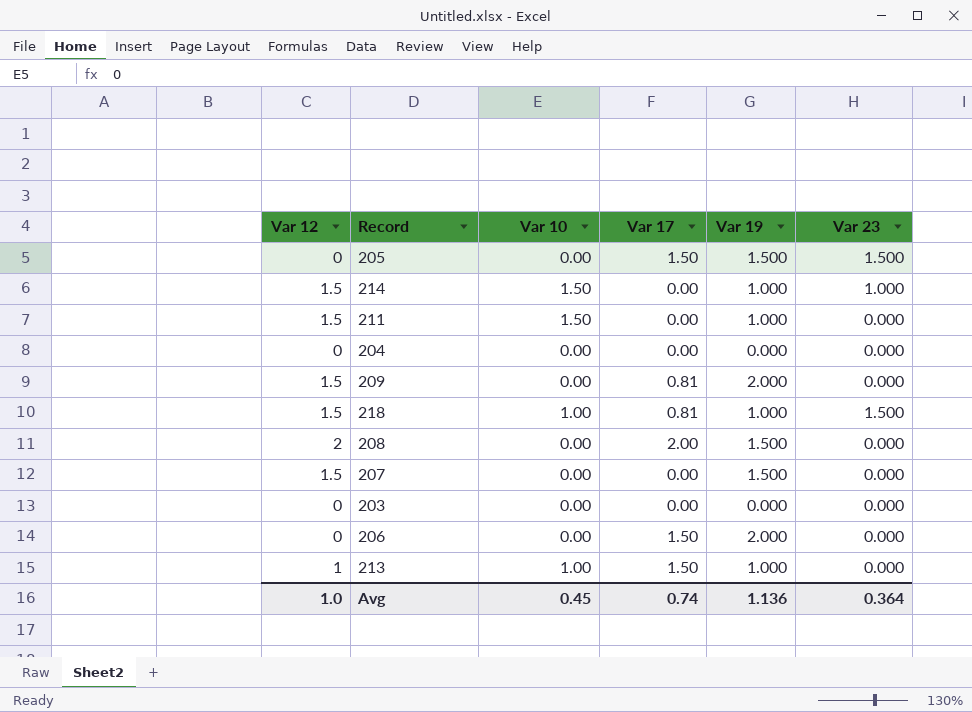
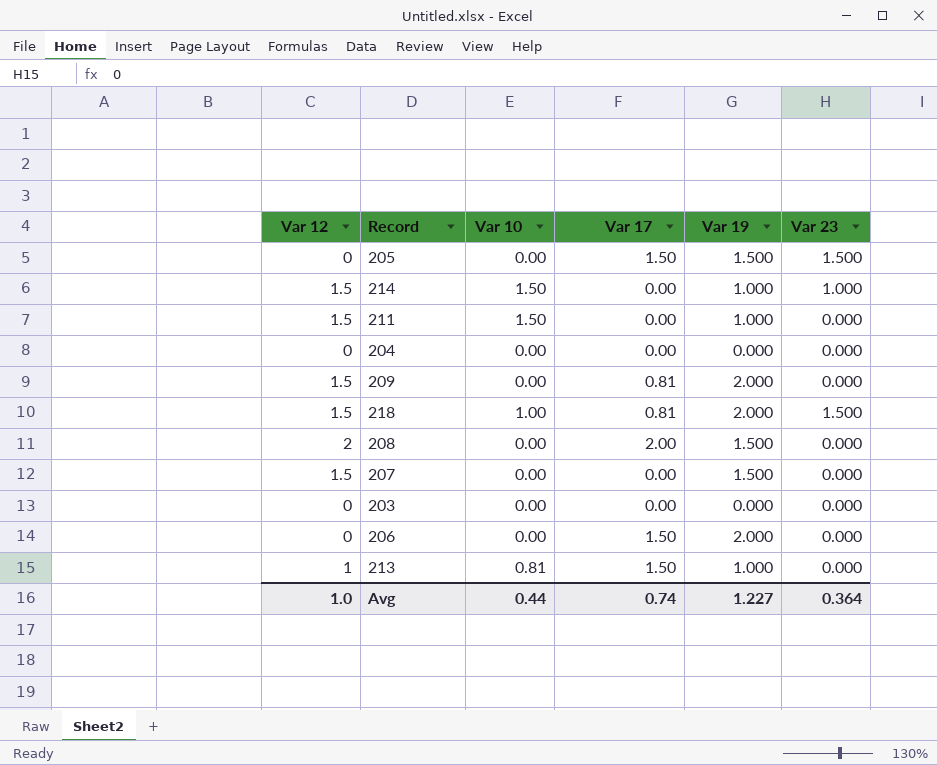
218 | Var 19: 1.000 -> 2.000
213 | Var 10: 1.00 -> 0.81
Avg | Var 10: 0.45 -> 0.44
Avg | Var 19: 1.136 -> 1.227

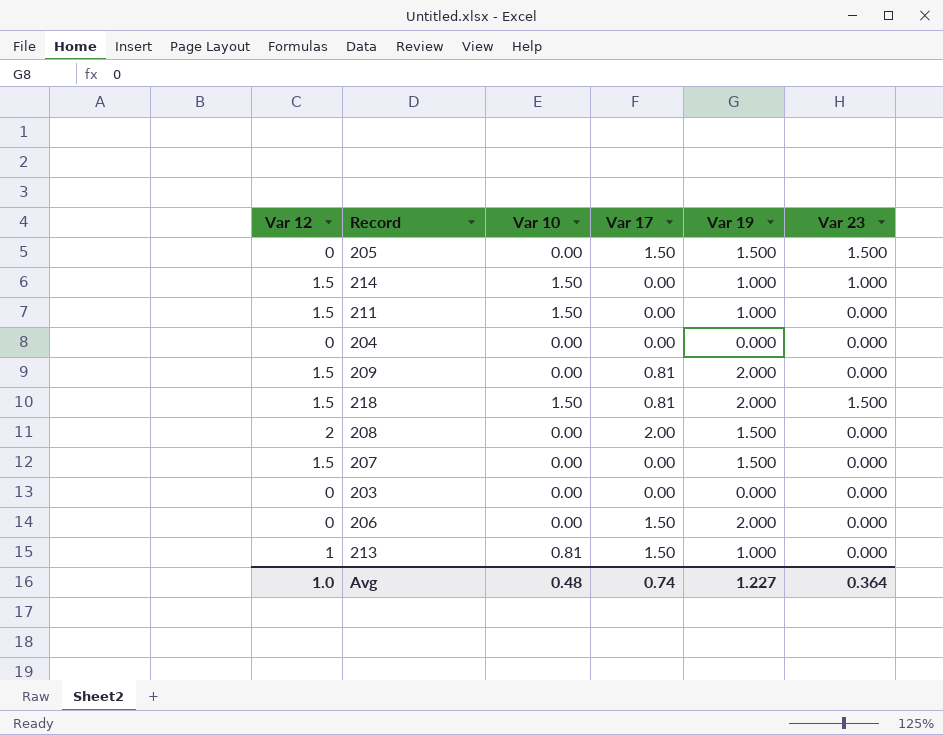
218 | Var 10: 1.00 -> 1.50
Avg | Var 10: 0.44 -> 0.48

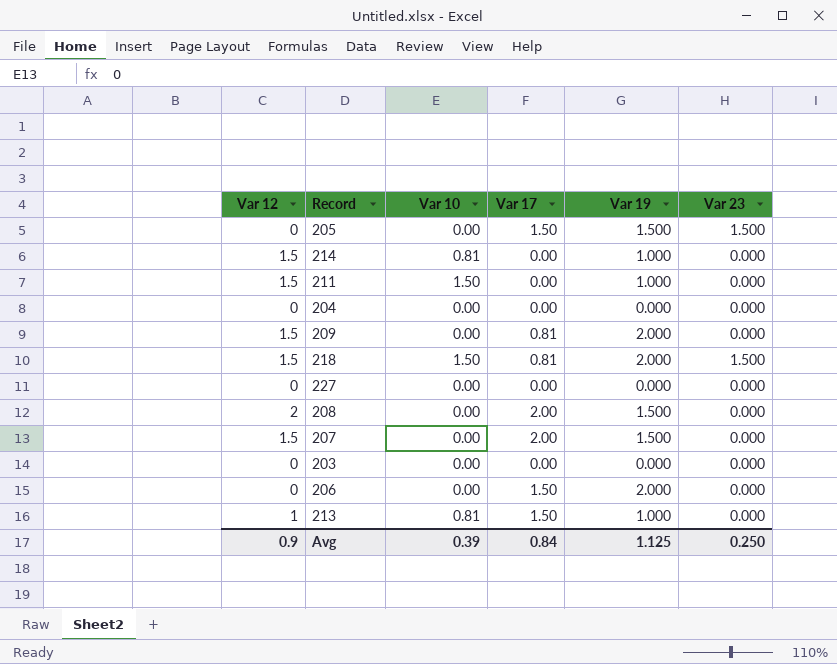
214 | Var 10: 1.50 -> 0.81
214 | Var 23: 1.000 -> 0.000
row 227: none -> 0 | 0.00 | 0.00 | 0.000 | 0.000
207 | Var 17: 0.00 -> 2.00
Avg | Var 12: 1.0 -> 0.9
Avg | Var 10: 0.48 -> 0.39
Avg | Var 17: 0.74 -> 0.84
Avg | Var 19: 1.227 -> 1.125
Avg | Var 23: 0.364 -> 0.250

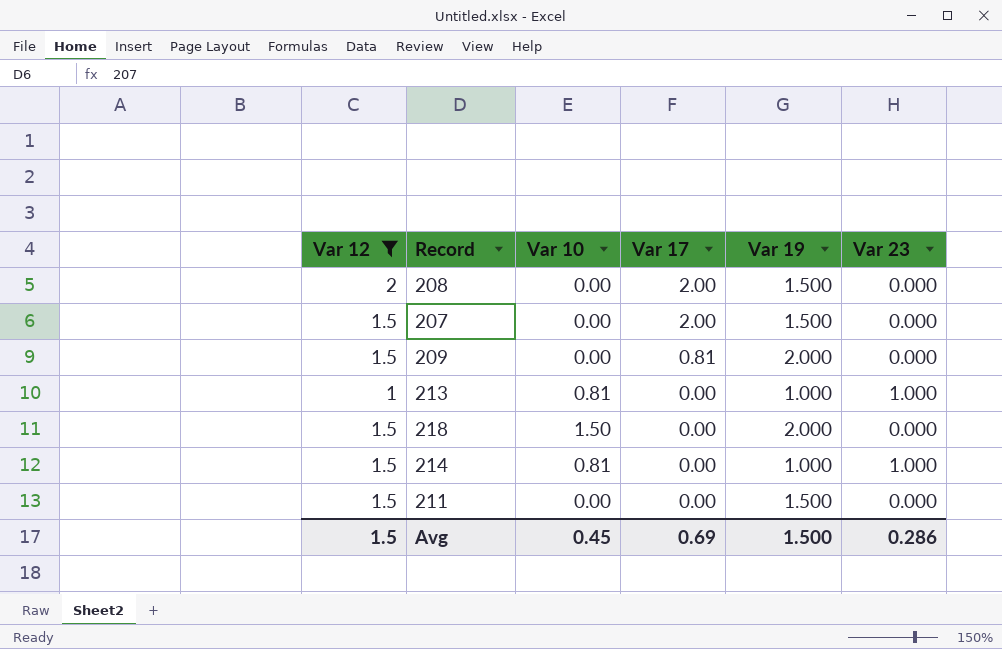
filter: none -> Var 12 != 0
row order: none -> Var 17 descending
213 | Var 17: 1.50 -> 0.00
213 | Var 23: 0.000 -> 1.000
218 | Var 17: 0.81 -> 0.00
218 | Var 23: 1.500 -> 0.000
214 | Var 23: 0.000 -> 1.000
211 | Var 10: 1.50 -> 0.00
211 | Var 19: 1.000 -> 1.500
Avg | Var 12: 0.9 -> 1.5
Avg | Var 10: 0.39 -> 0.45
Avg | Var 17: 0.84 -> 0.69
Avg | Var 19: 1.125 -> 1.500
Avg | Var 23: 0.250 -> 0.286

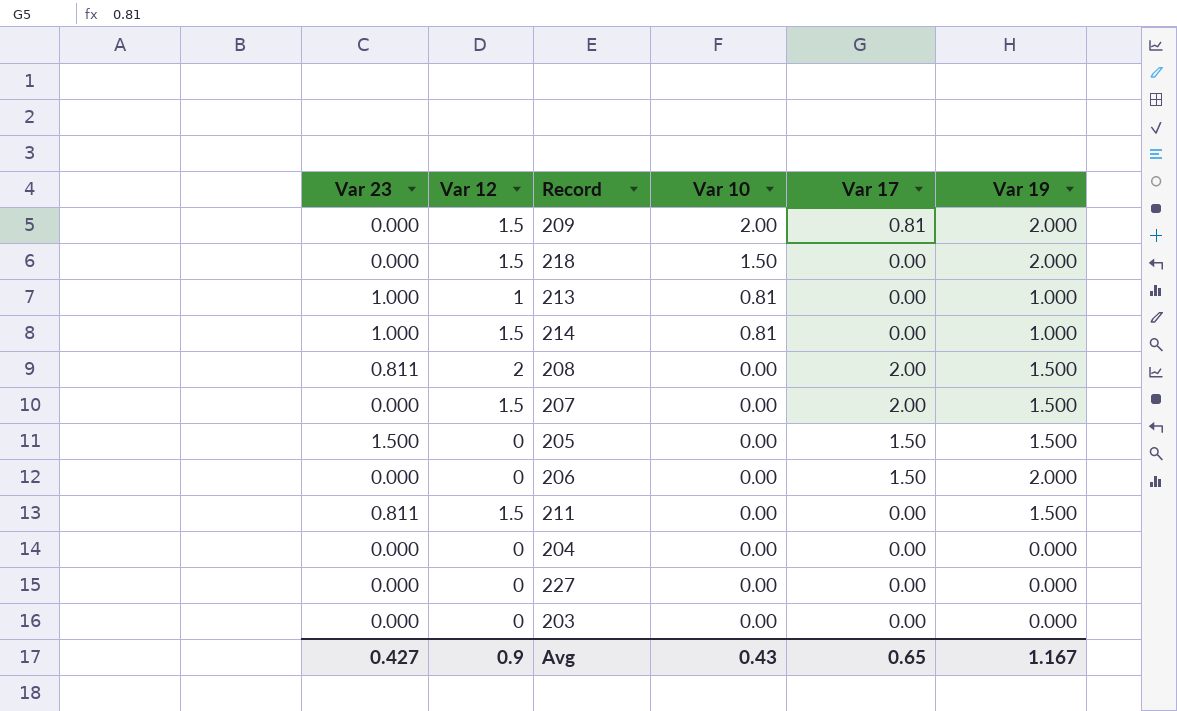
filter: Var 12 != 0 -> none
row order: Var 17 descending -> Var 10 descending
column Var 23 | position: 6 -> 1
209 | Var 10: 0.00 -> 2.00
208 | Var 23: 0.000 -> 0.811
211 | Var 23: 0.000 -> 0.811
Avg | Var 23: 0.286 -> 0.427
Avg | Var 12: 1.5 -> 0.9
Avg | Var 10: 0.45 -> 0.43
Avg | Var 17: 0.69 -> 0.65
Avg | Var 19: 1.500 -> 1.167

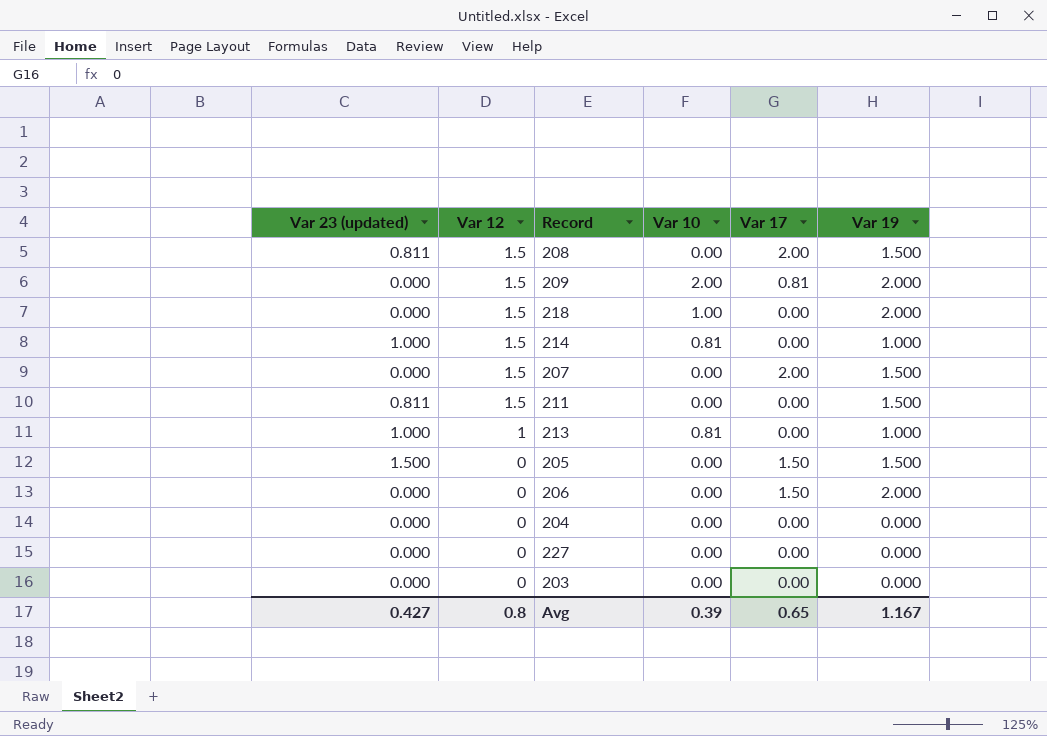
row order: Var 10 descending -> Var 12 descending
column name: Var 23 -> Var 23 (updated)
208 | Var 12: 2 -> 1.5
218 | Var 10: 1.50 -> 1.00
Avg | Var 12: 0.9 -> 0.8
Avg | Var 10: 0.43 -> 0.39

